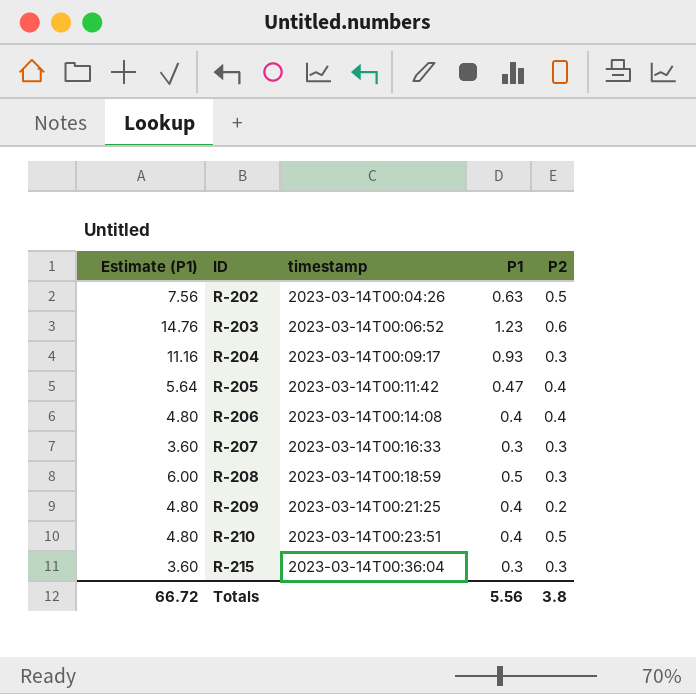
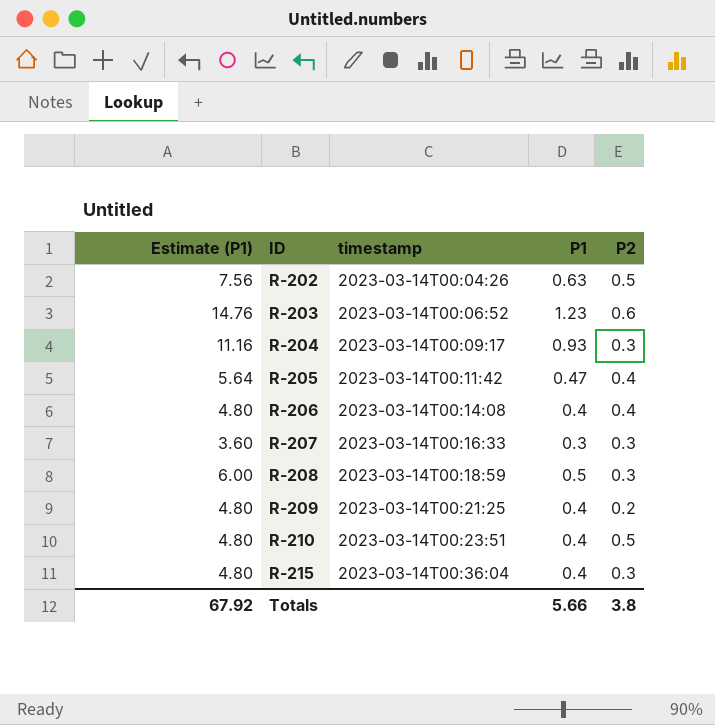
R-215 | Estimate (P1): 3.60 -> 4.80
R-215 | P1: 0.3 -> 0.4
Totals | Estimate (P1): 66.72 -> 67.92
Totals | P1: 5.56 -> 5.66

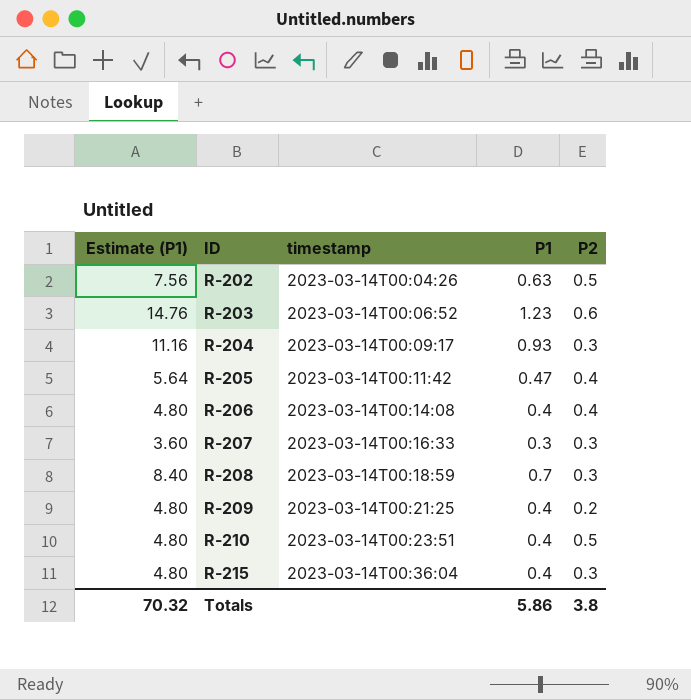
R-208 | Estimate (P1): 6.00 -> 8.40
R-208 | P1: 0.5 -> 0.7
Totals | Estimate (P1): 67.92 -> 70.32
Totals | P1: 5.66 -> 5.86

